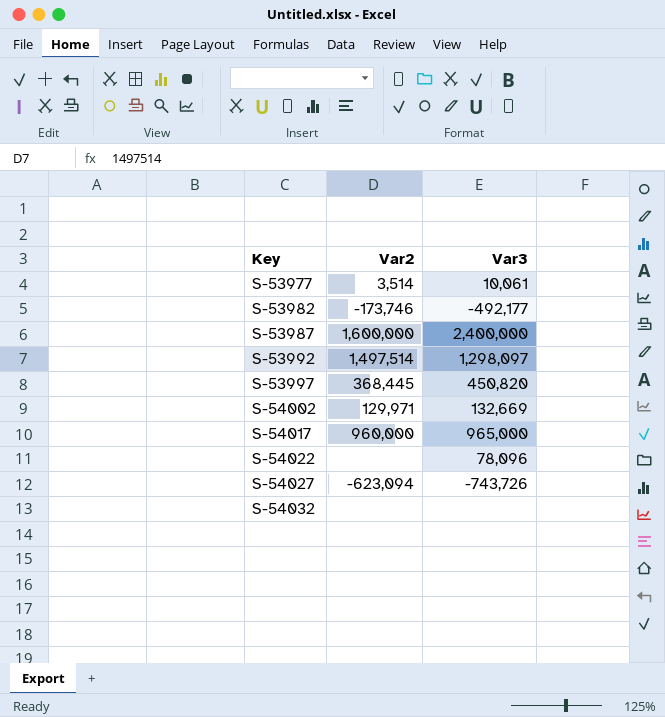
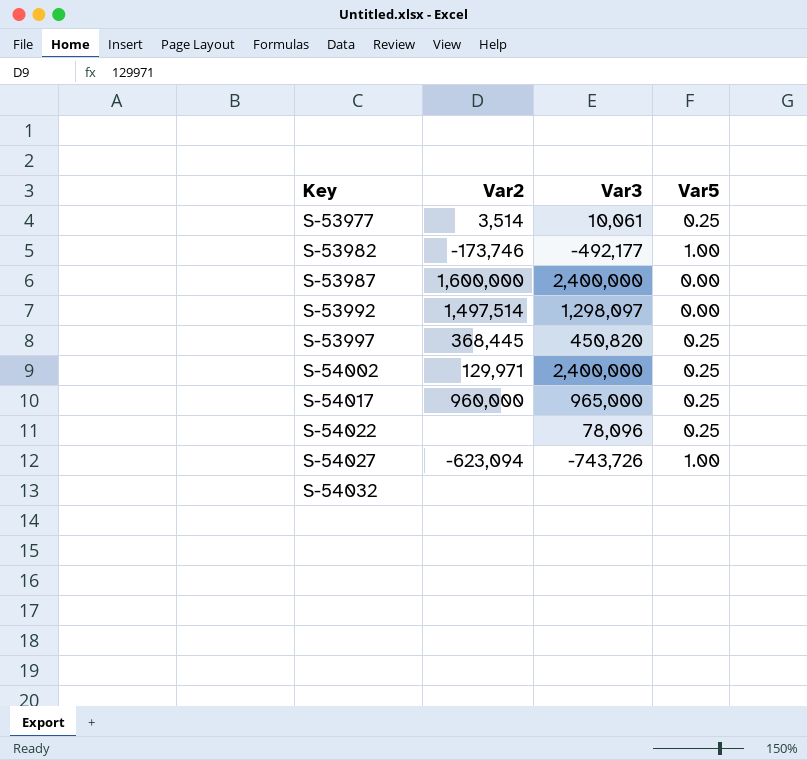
column Var5 | position: none -> 4
S-54002 | Var3: 132,669 -> 2,400,000

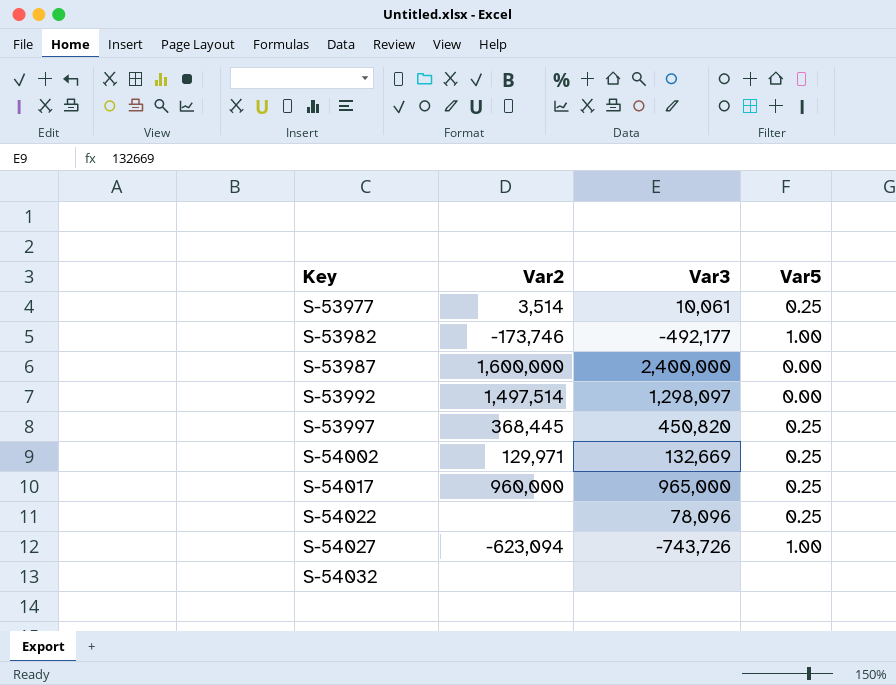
S-54002 | Var3: 2,400,000 -> 132,669

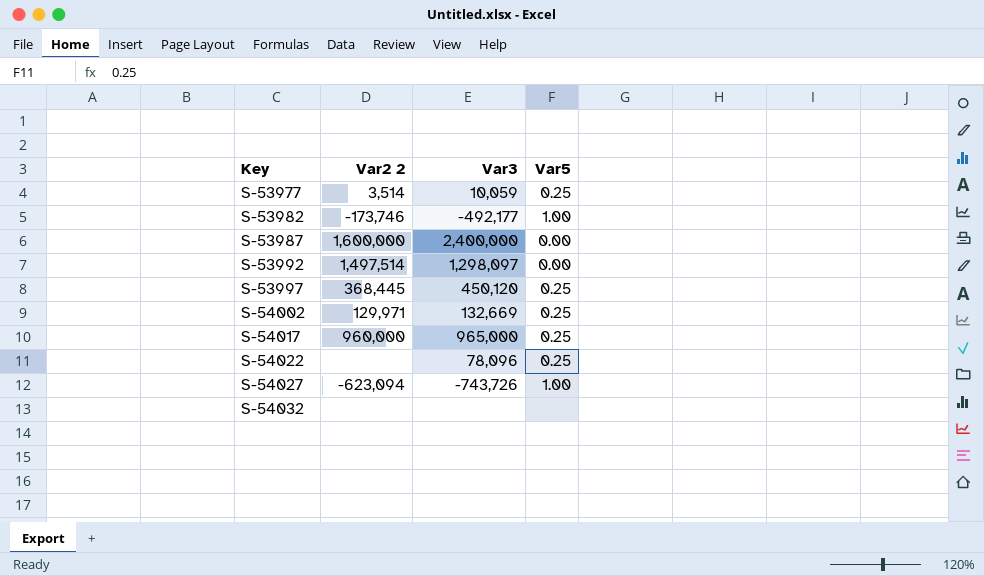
column name: Var2 -> Var2 2
S-53977 | Var3: 10,061 -> 10,059
S-53997 | Var3: 450,820 -> 450,120

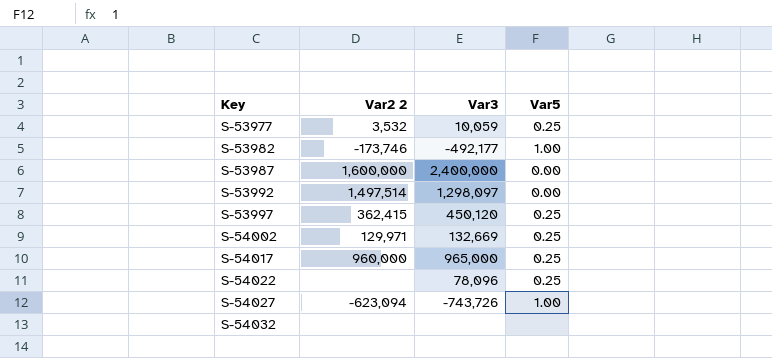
S-53977 | Var2 2: 3,514 -> 3,532
S-53997 | Var2 2: 368,445 -> 362,415

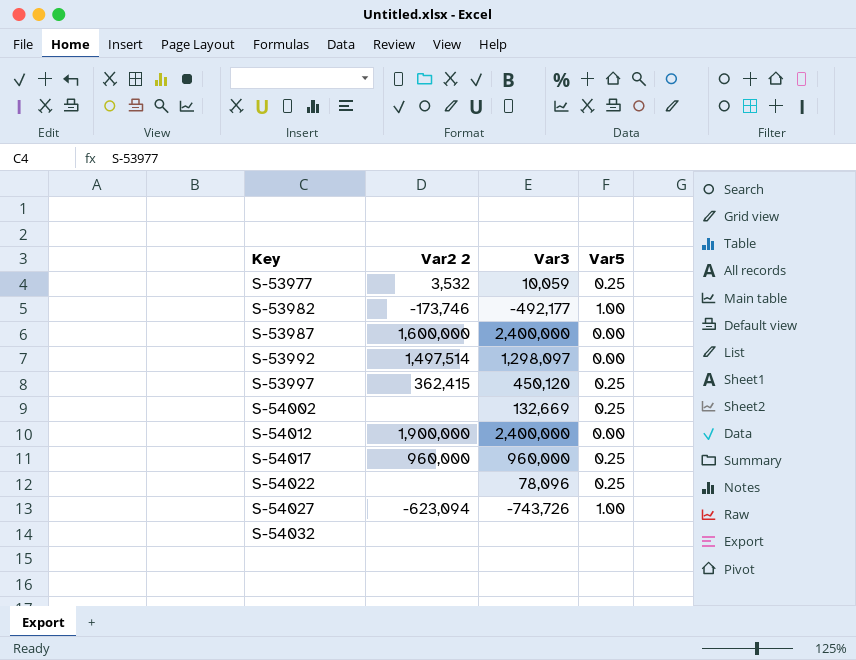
S-54002 | Var2 2: 129,971 -> none
row S-54012: none -> 1,900,000 | 2,400,000 | 0.00
S-54017 | Var3: 965,000 -> 960,000

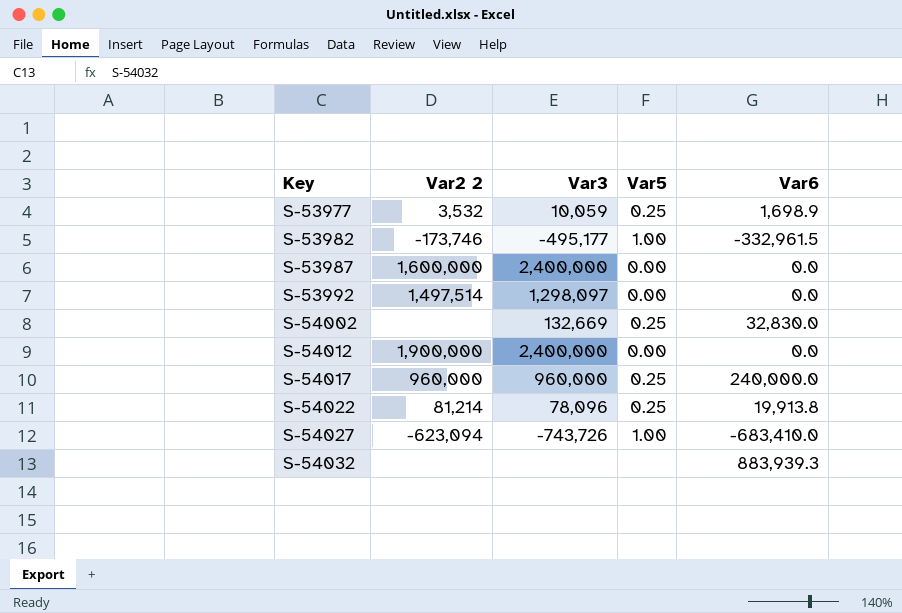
column Var6 | position: none -> 5
row S-53997: 362,415 | 450,120 | 0.25 -> none
S-53982 | Var3: -492,177 -> -495,177
S-54022 | Var2 2: none -> 81,214

